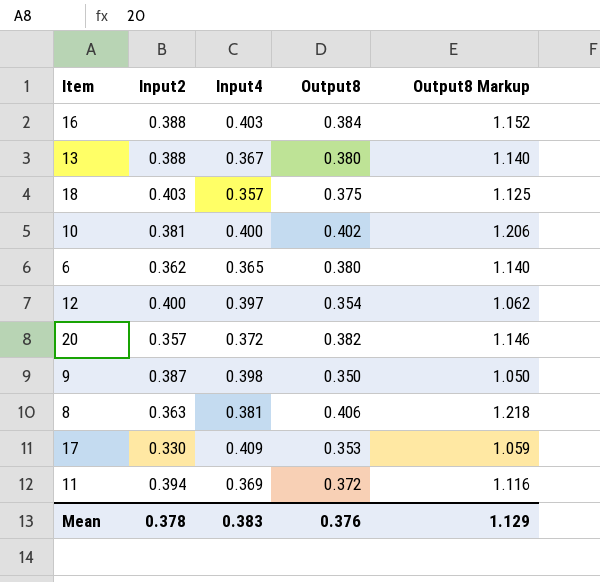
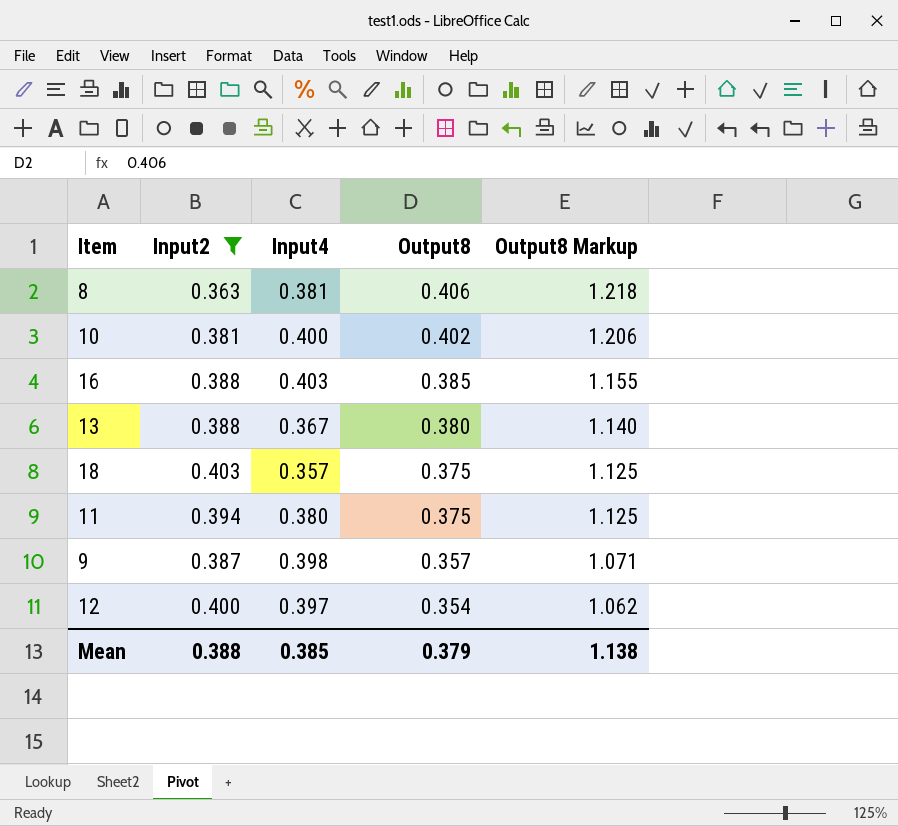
filter: none -> Input2 >= 0.363
row order: none -> Output8 descending
16 | Output8: 0.384 -> 0.385
16 | Output8 Markup: 1.152 -> 1.155
11 | Input4: 0.369 -> 0.380
11 | Output8: 0.372 -> 0.375
11 | Output8 Markup: 1.116 -> 1.125
9 | Output8: 0.350 -> 0.357
9 | Output8 Markup: 1.050 -> 1.071
Mean | Input2: 0.378 -> 0.388
Mean | Input4: 0.383 -> 0.385
Mean | Output8: 0.376 -> 0.379
Mean | Output8 Markup: 1.129 -> 1.138

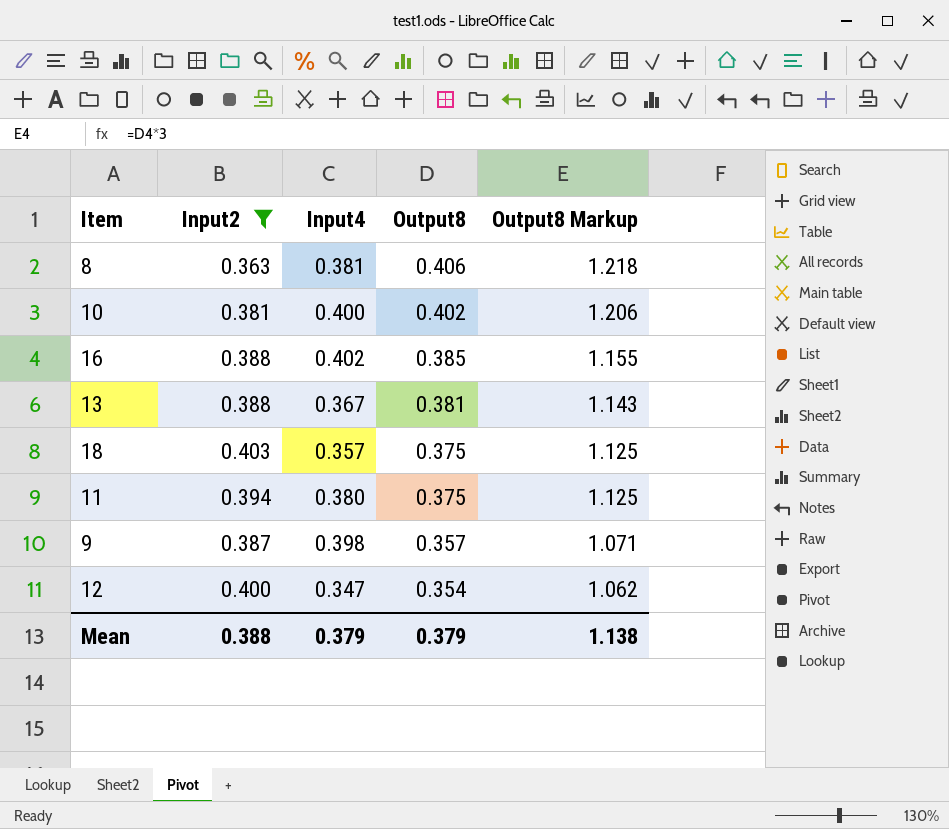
16 | Input4: 0.403 -> 0.402
13 | Output8: 0.380 -> 0.381
13 | Output8 Markup: 1.140 -> 1.143
12 | Input4: 0.397 -> 0.347
Mean | Input4: 0.385 -> 0.379

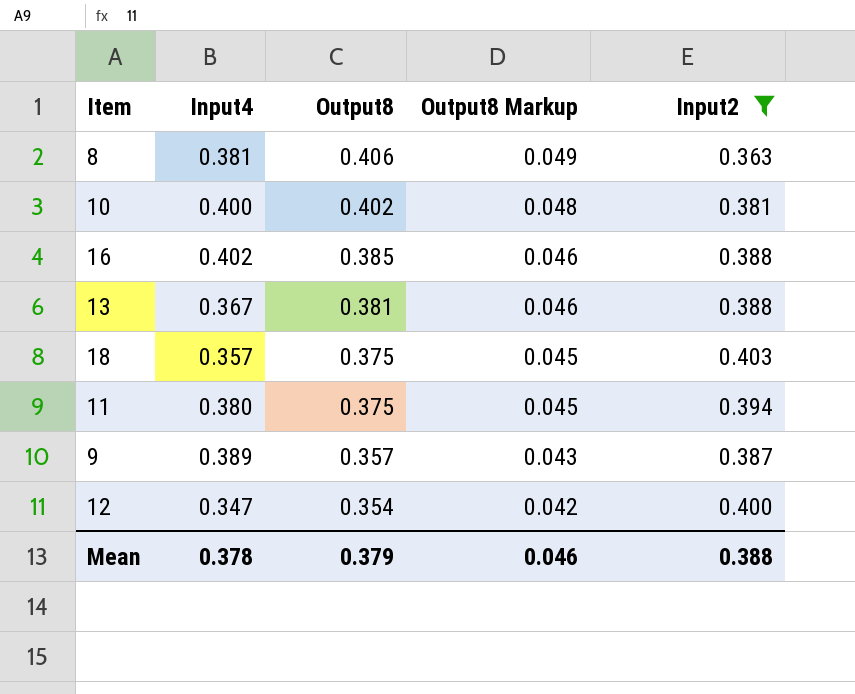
column Output8 Markup | formula: [Output8] * 3 -> [Output8] * 0.12
column Input2 | position: 2 -> 5
9 | Input4: 0.398 -> 0.389
Mean | Input4: 0.379 -> 0.378
Mean | Output8 Markup: 1.138 -> 0.046

